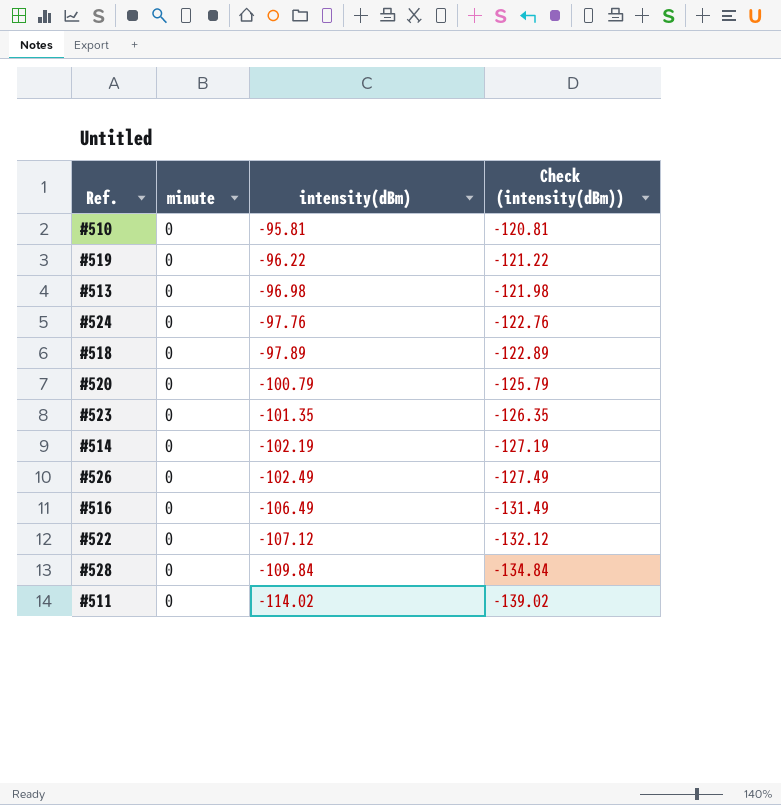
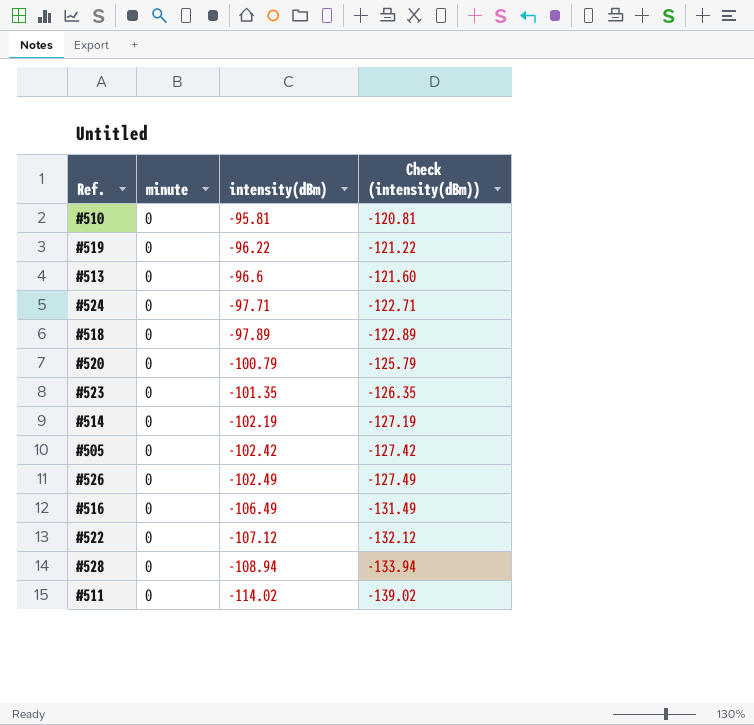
#513 | intensity(dBm): -96.98 -> -96.6
#513 | Check (intensity(dBm)): -121.98 -> -121.60
#524 | intensity(dBm): -97.76 -> -97.71
#524 | Check (intensity(dBm)): -122.76 -> -122.71
row #505: none -> 0 | -102.42 | -127.42
#528 | intensity(dBm): -109.84 -> -108.94
#528 | Check (intensity(dBm)): -134.84 -> -133.94

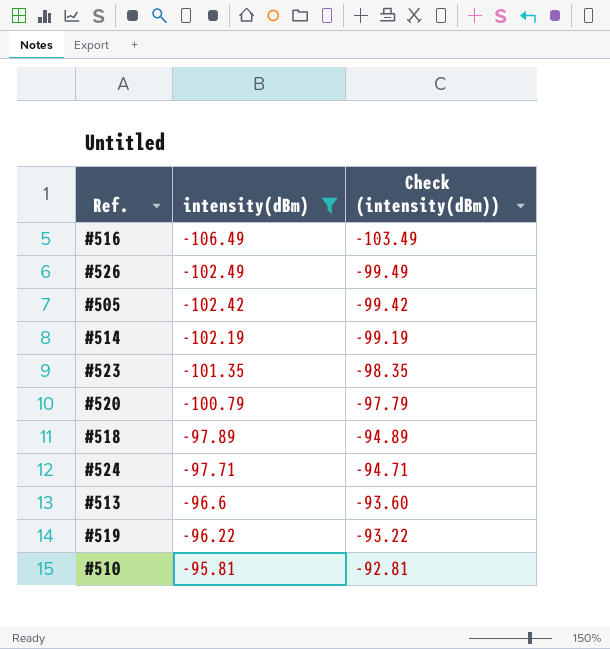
filter: none -> intensity(dBm) >= -106.49
row order: intensity(dBm) descending -> intensity(dBm) ascending
column minute | position: 2 -> none
column Check (intensity(dBm)) | formula: [intensity(dBm)] - 25 -> [intensity(dBm)] + 3

